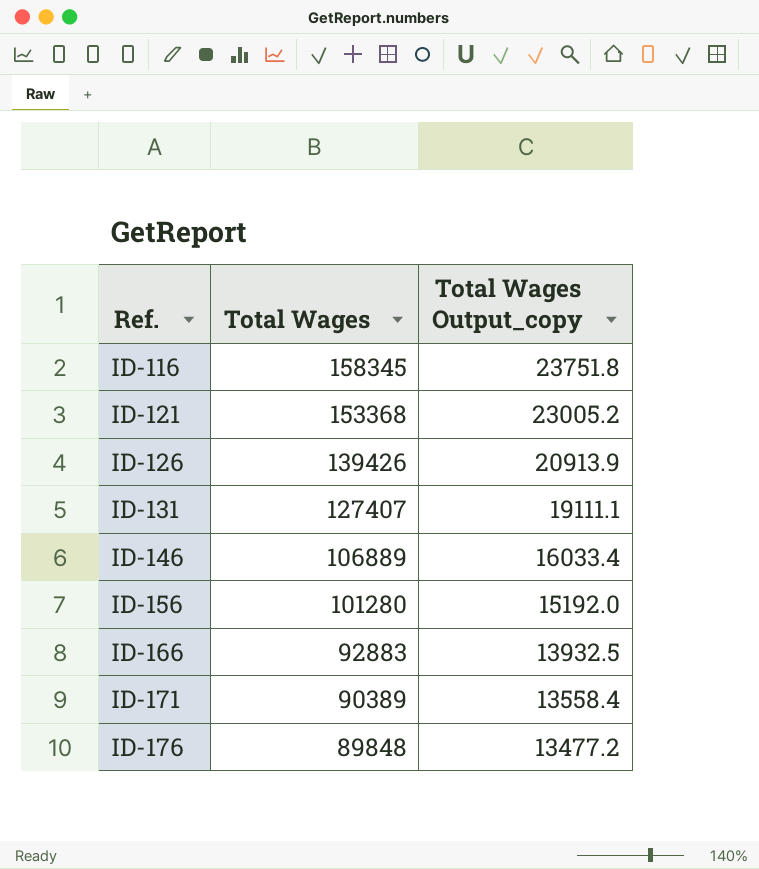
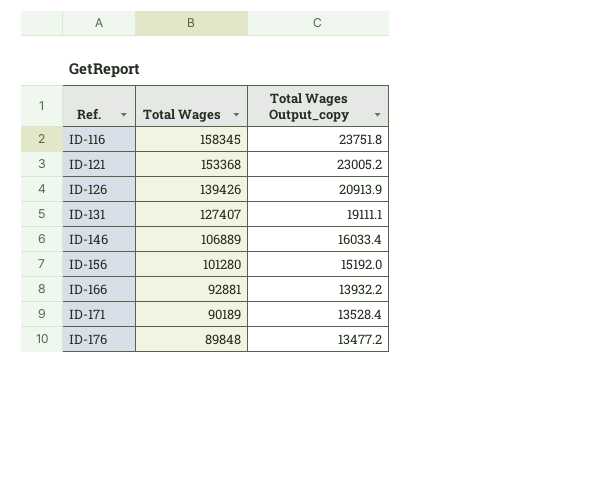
ID-166 | Total Wages: 92883 -> 92881
ID-166 | Total Wages Output_copy: 13932.5 -> 13932.2
ID-171 | Total Wages: 90389 -> 90189
ID-171 | Total Wages Output_copy: 13558.4 -> 13528.4

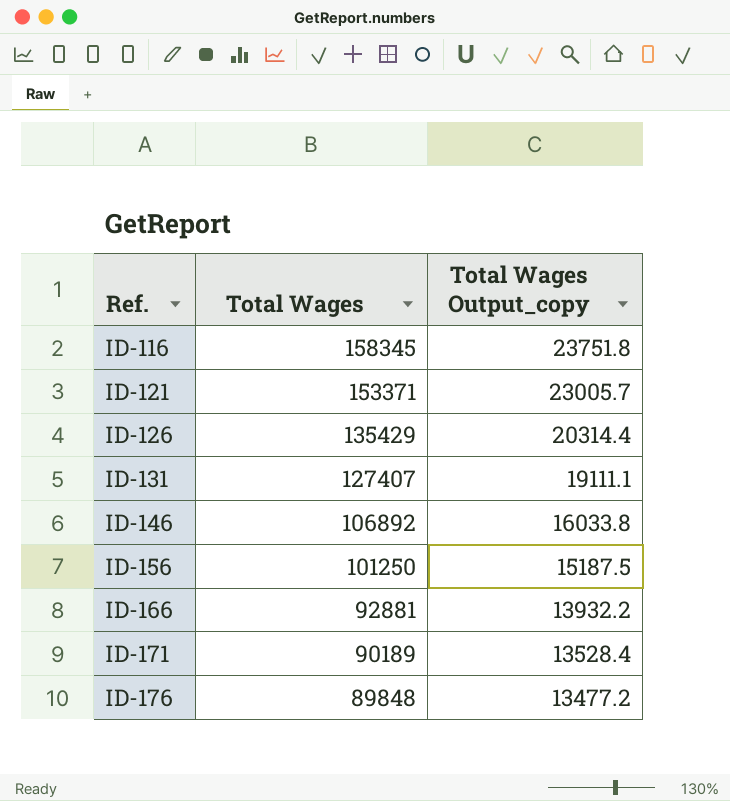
ID-121 | Total Wages: 153368 -> 153371
ID-121 | Total Wages Output_copy: 23005.2 -> 23005.7
ID-126 | Total Wages: 139426 -> 135429
ID-126 | Total Wages Output_copy: 20913.9 -> 20314.4
ID-146 | Total Wages: 106889 -> 106892
ID-146 | Total Wages Output_copy: 16033.4 -> 16033.8
ID-156 | Total Wages: 101280 -> 101250
ID-156 | Total Wages Output_copy: 15192.0 -> 15187.5

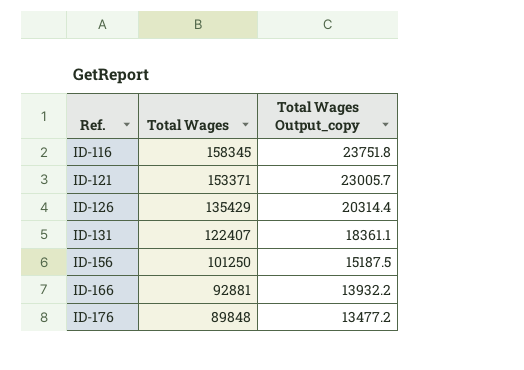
row ID-146: 106892 | 16033.8 -> none
row ID-171: 90189 | 13528.4 -> none
ID-131 | Total Wages: 127407 -> 122407
ID-131 | Total Wages Output_copy: 19111.1 -> 18361.1

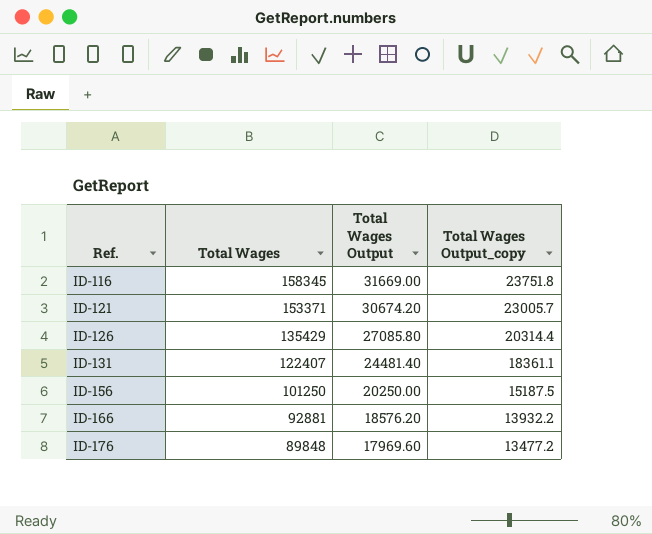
column Total Wages Output | formula: none -> [Total Wages] * 0.2

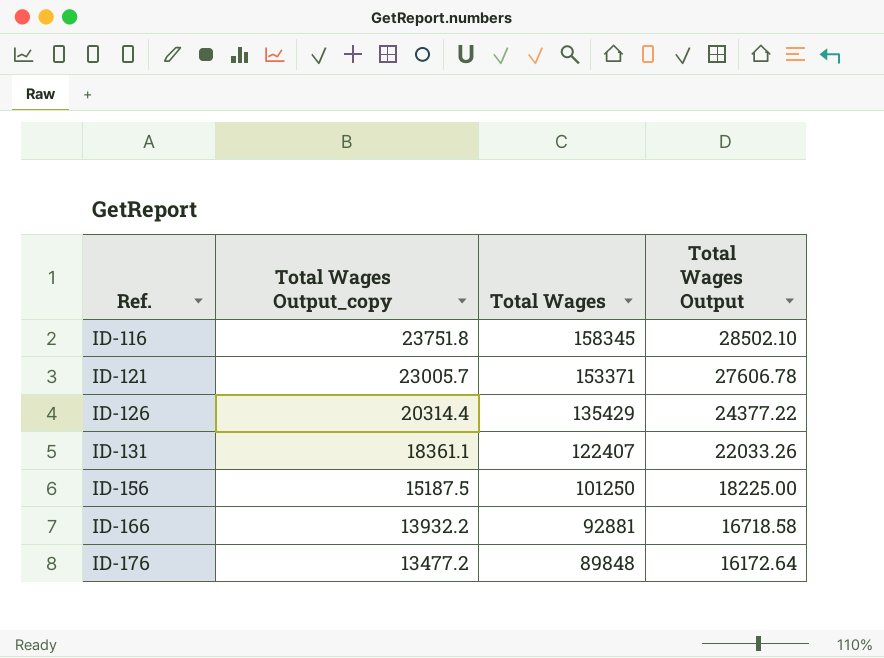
column Total Wages Output_copy | position: 4 -> 2
column Total Wages Output | formula: [Total Wages] * 0.2 -> [Total Wages] * 0.18

